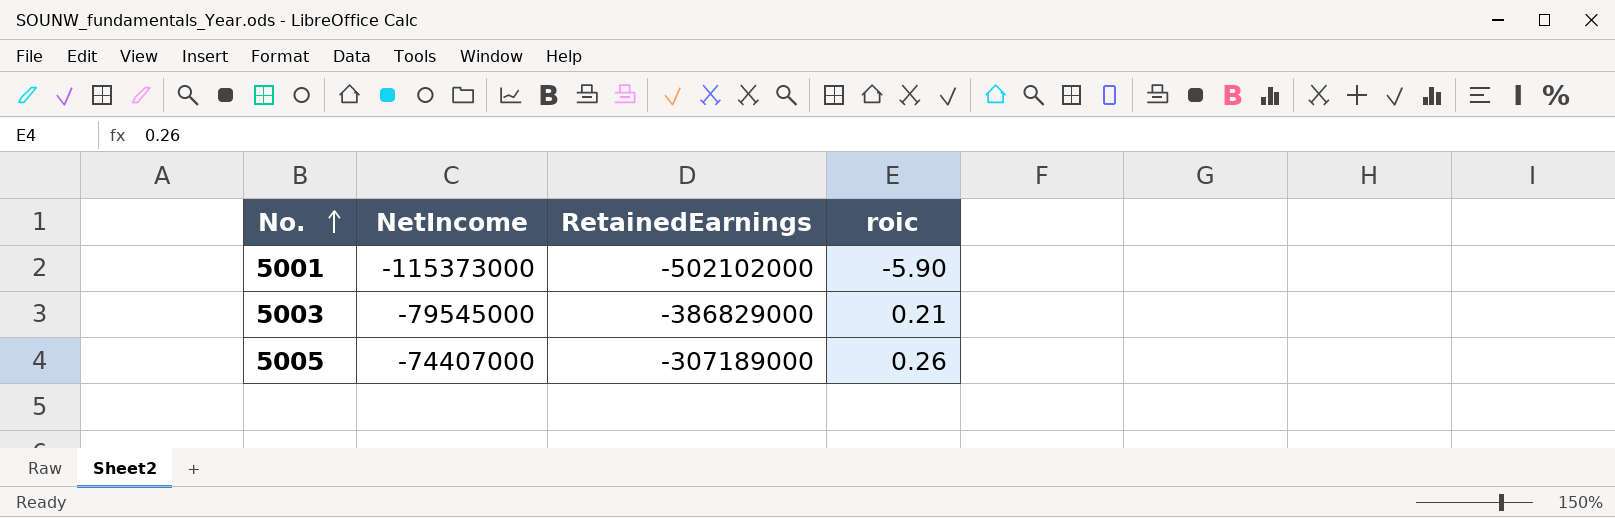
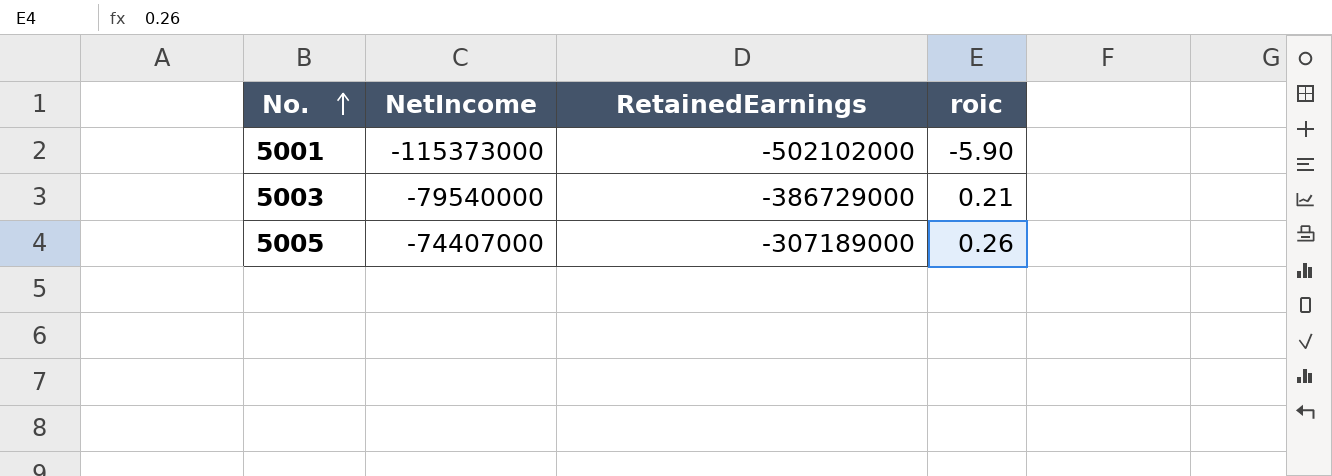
5003 | NetIncome: -79545000 -> -79540000
5003 | RetainedEarnings: -386829000 -> -386729000

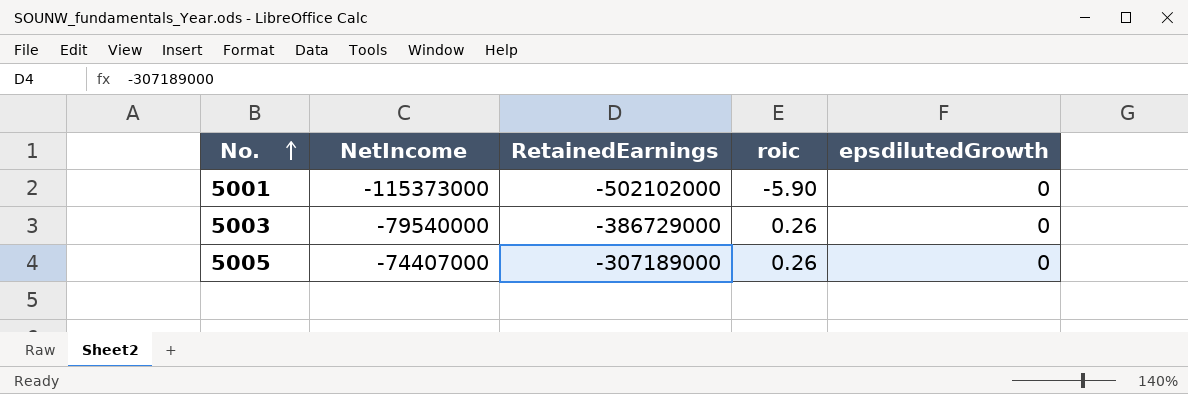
column epsdilutedGrowth | position: none -> 5
5003 | roic: 0.21 -> 0.26

